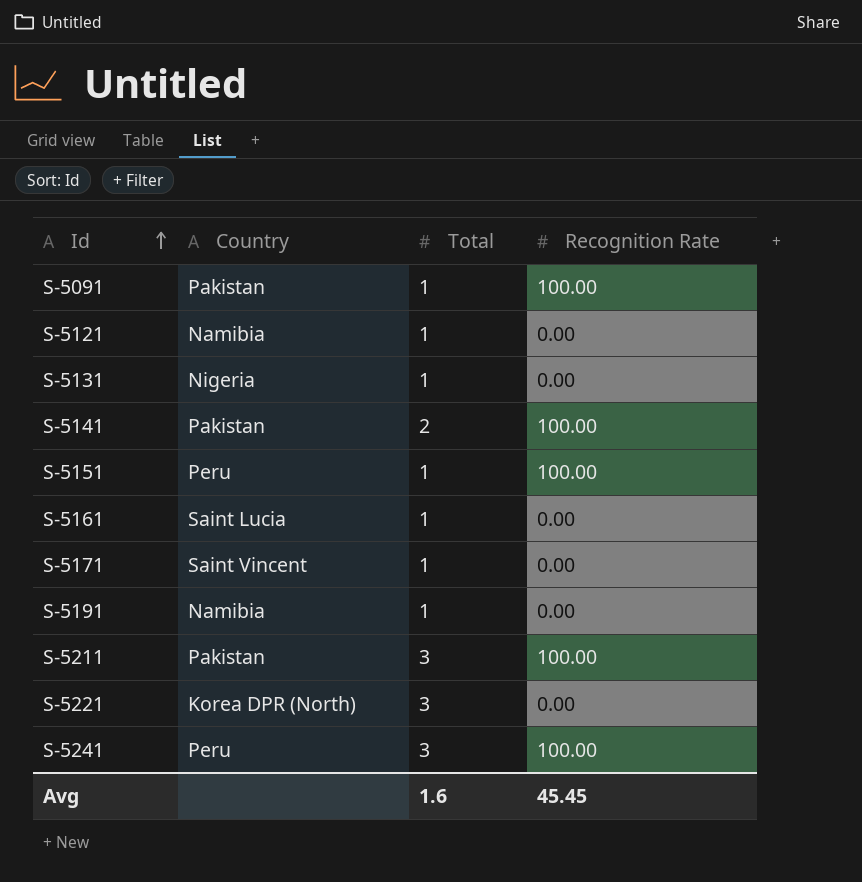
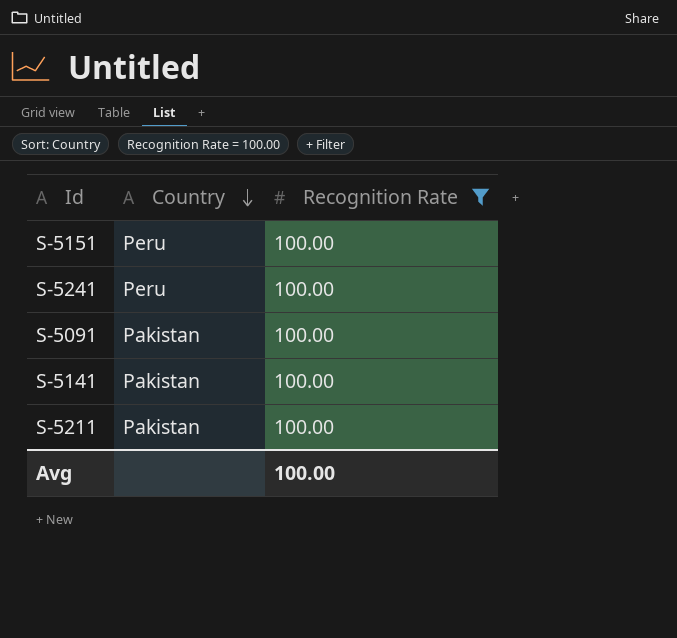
filter: none -> Recognition Rate = 100.00
row order: Id ascending -> Country descending
column Total | position: 3 -> none
Avg | Recognition Rate: 45.45 -> 100.00

